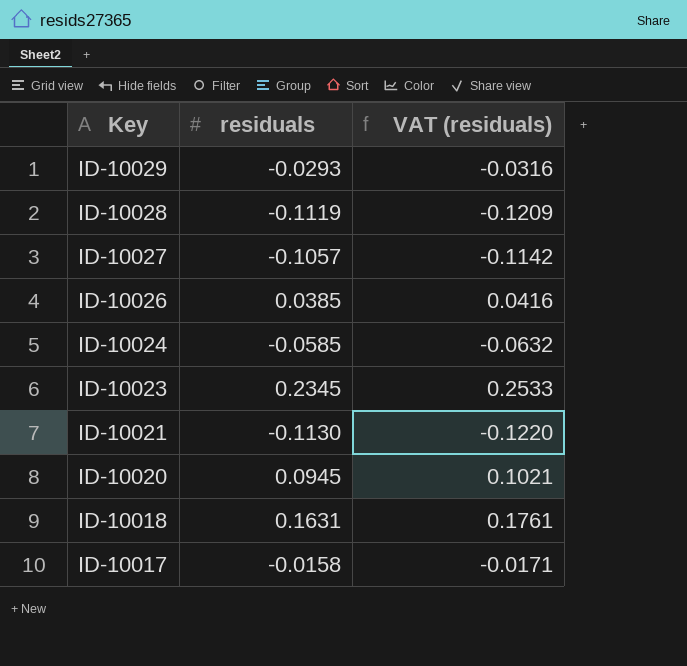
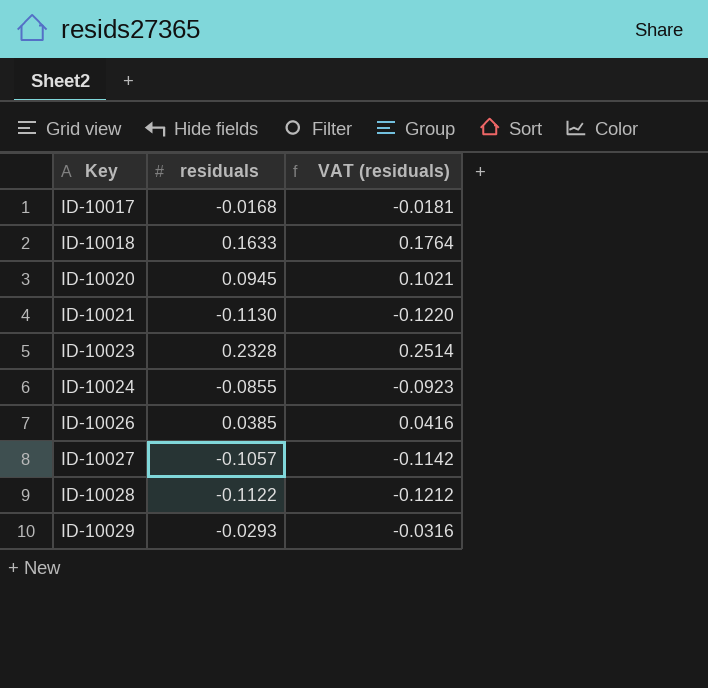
row order: Key descending -> Key ascending
ID-10017 | residuals: -0.0158 -> -0.0168
ID-10017 | VAT (residuals): -0.0171 -> -0.0181
ID-10018 | residuals: 0.1631 -> 0.1633
ID-10018 | VAT (residuals): 0.1761 -> 0.1764
ID-10023 | residuals: 0.2345 -> 0.2328
ID-10023 | VAT (residuals): 0.2533 -> 0.2514
ID-10024 | residuals: -0.0585 -> -0.0855
ID-10024 | VAT (residuals): -0.0632 -> -0.0923
ID-10028 | residuals: -0.1119 -> -0.1122
ID-10028 | VAT (residuals): -0.1209 -> -0.1212

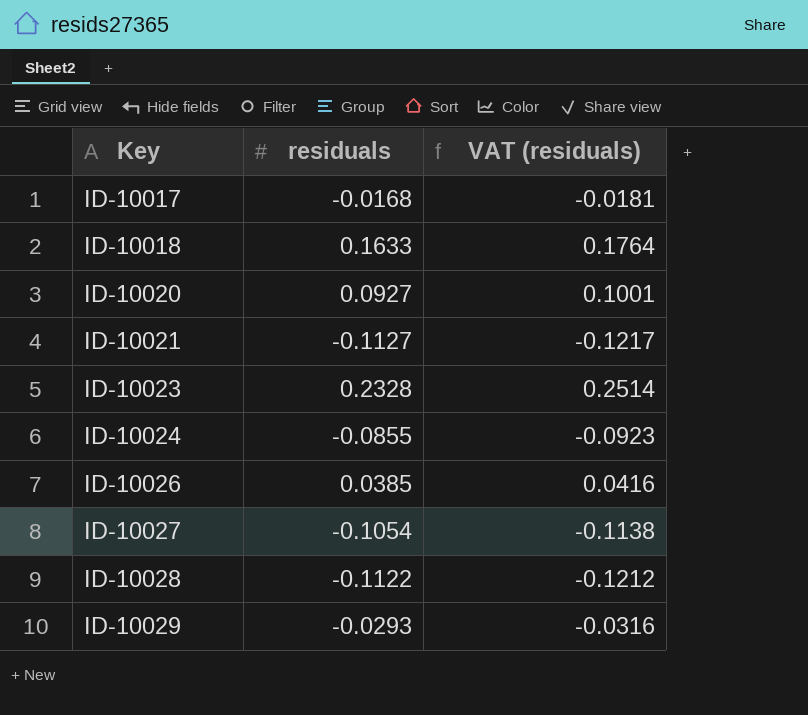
ID-10020 | residuals: 0.0945 -> 0.0927
ID-10020 | VAT (residuals): 0.1021 -> 0.1001
ID-10021 | residuals: -0.1130 -> -0.1127
ID-10021 | VAT (residuals): -0.1220 -> -0.1217
ID-10027 | residuals: -0.1057 -> -0.1054
ID-10027 | VAT (residuals): -0.1142 -> -0.1138

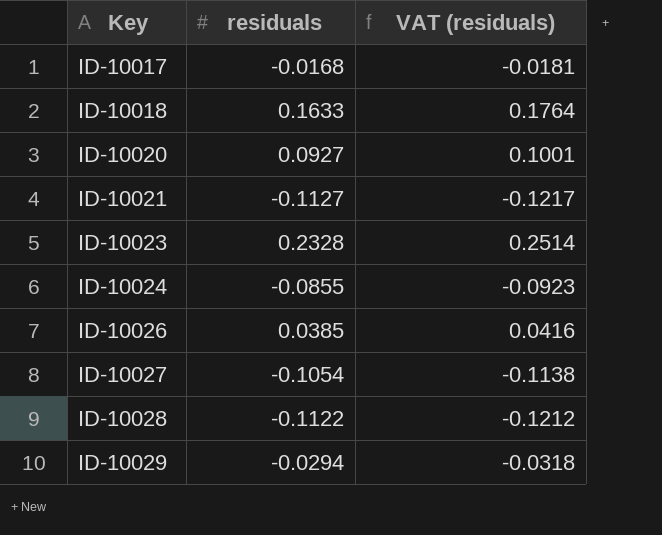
ID-10029 | residuals: -0.0293 -> -0.0294
ID-10029 | VAT (residuals): -0.0316 -> -0.0318

